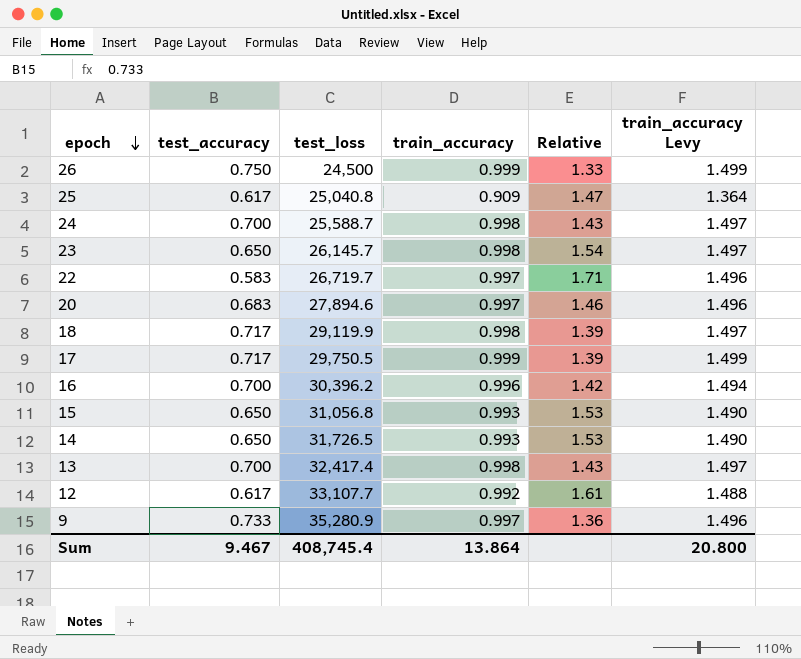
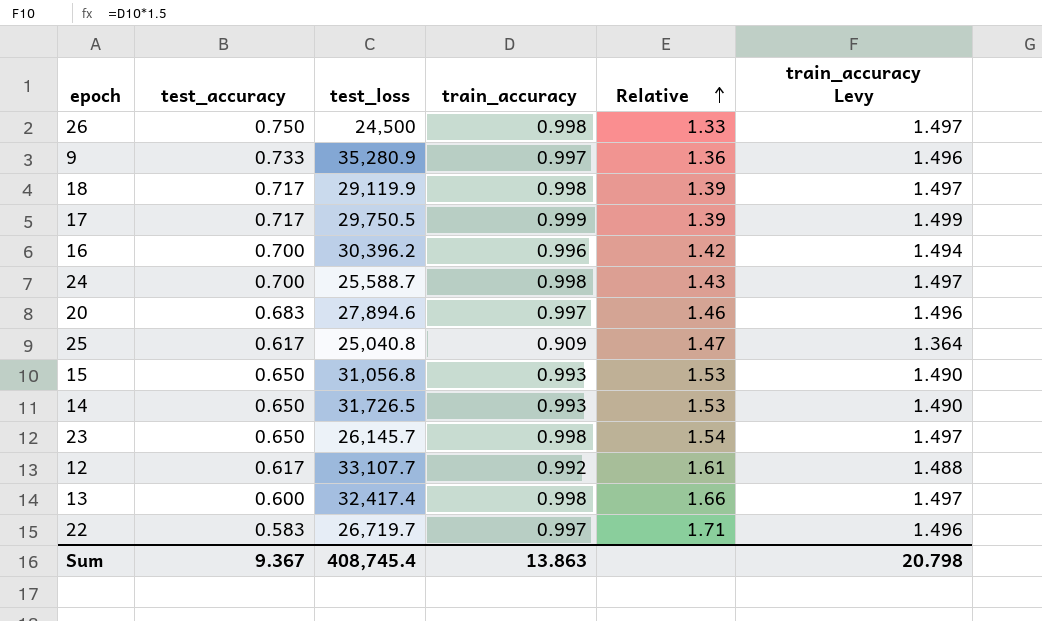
row order: epoch descending -> Relative ascending
26 | train_accuracy: 0.999 -> 0.998
26 | train_accuracy Levy: 1.499 -> 1.497
13 | test_accuracy: 0.700 -> 0.600
13 | Relative: 1.43 -> 1.66
Sum | test_accuracy: 9.467 -> 9.367
Sum | train_accuracy: 13.864 -> 13.863
Sum | train_accuracy Levy: 20.800 -> 20.798

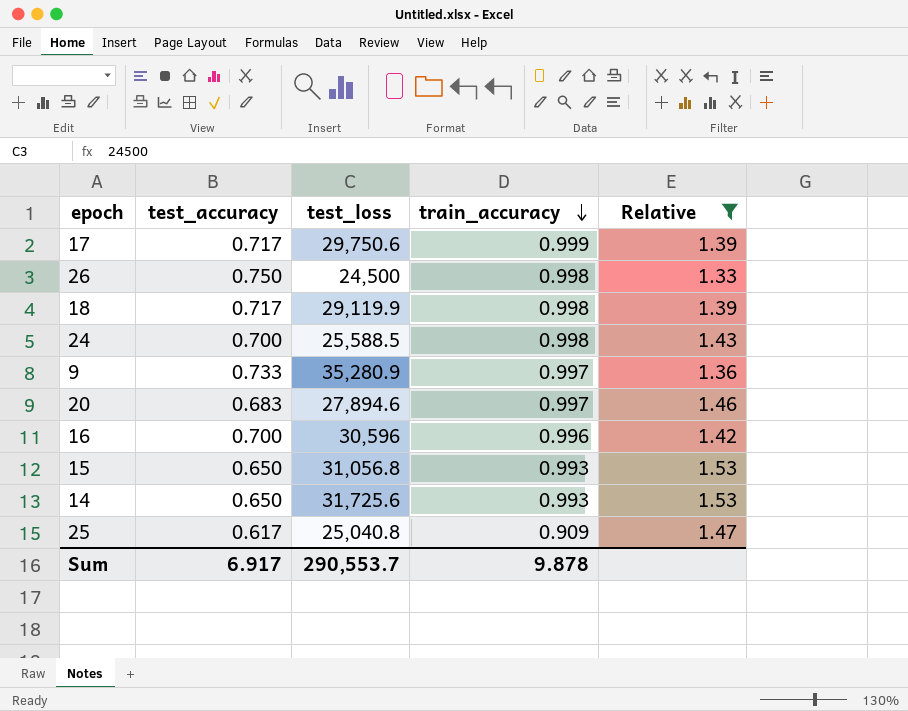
filter: none -> Relative <= 1.53
row order: Relative ascending -> train_accuracy descending
column train_accuracy Levy | formula: [train_accuracy] * 1.5 -> none
17 | test_loss: 29,750.5 -> 29,750.6
24 | test_loss: 25,588.7 -> 25,588.5
16 | test_loss: 30,396.2 -> 30,596
14 | test_loss: 31,726.5 -> 31,725.6
Sum | test_accuracy: 9.367 -> 6.917
Sum | test_loss: 408,745.4 -> 290,553.7
Sum | train_accuracy: 13.863 -> 9.878

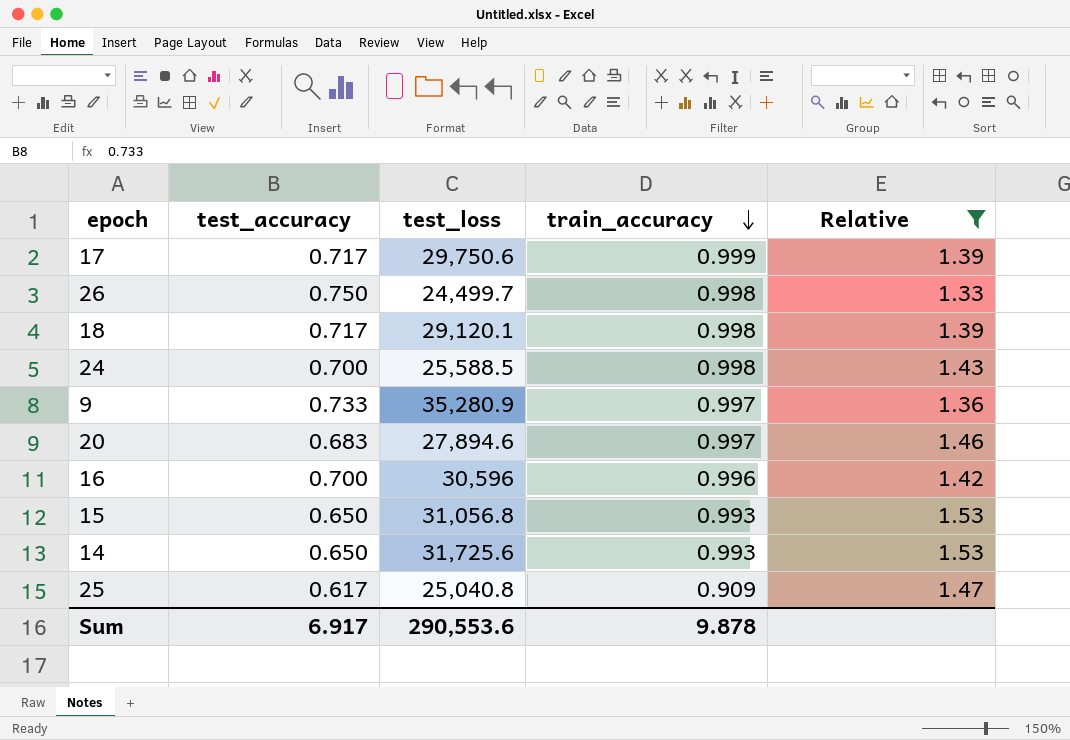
26 | test_loss: 24,500 -> 24,499.7
18 | test_loss: 29,119.9 -> 29,120.1
Sum | test_loss: 290,553.7 -> 290,553.6

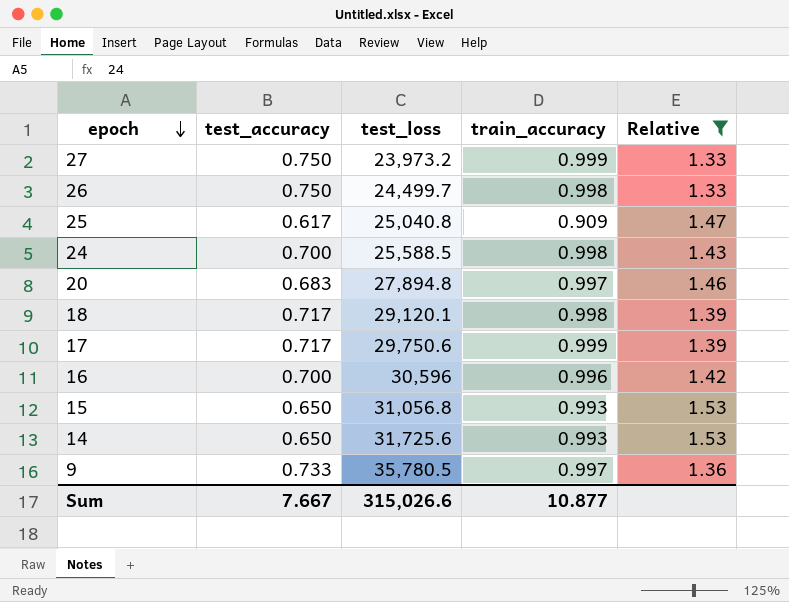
row order: train_accuracy descending -> epoch descending
row 27: none -> 0.750 | 23,973.2 | 0.999 | 1.33
20 | test_loss: 27,894.6 -> 27,894.8
9 | test_loss: 35,280.9 -> 35,780.5
Sum | test_accuracy: 6.917 -> 7.667
Sum | test_loss: 290,553.6 -> 315,026.6
Sum | train_accuracy: 9.878 -> 10.877

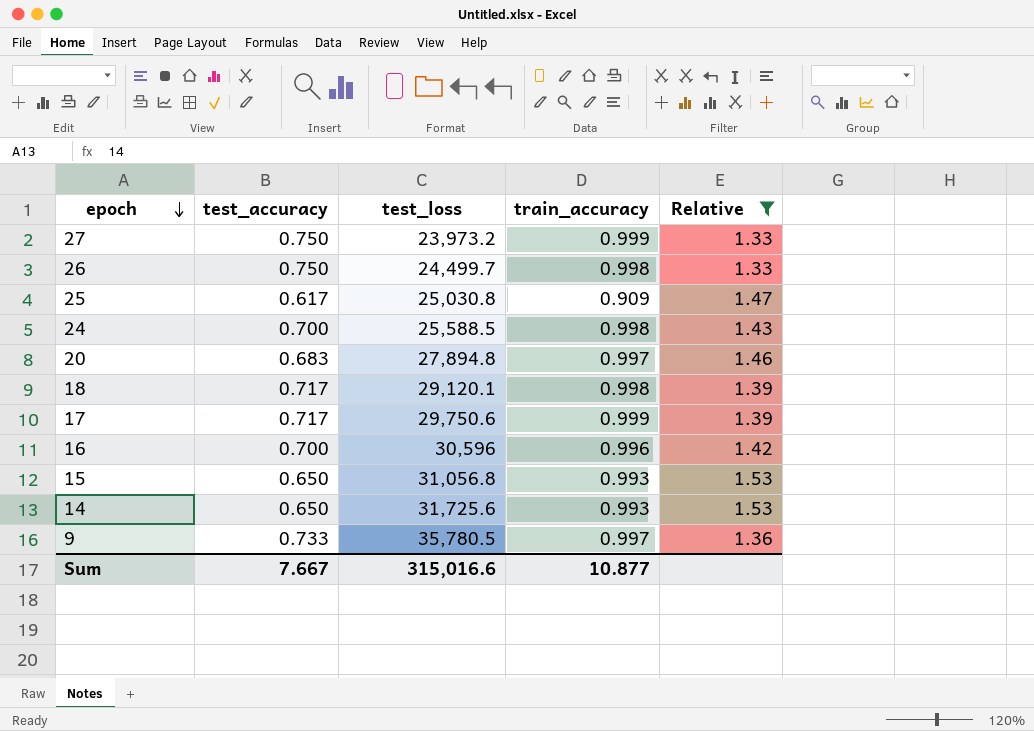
25 | test_loss: 25,040.8 -> 25,030.8
Sum | test_loss: 315,026.6 -> 315,016.6

